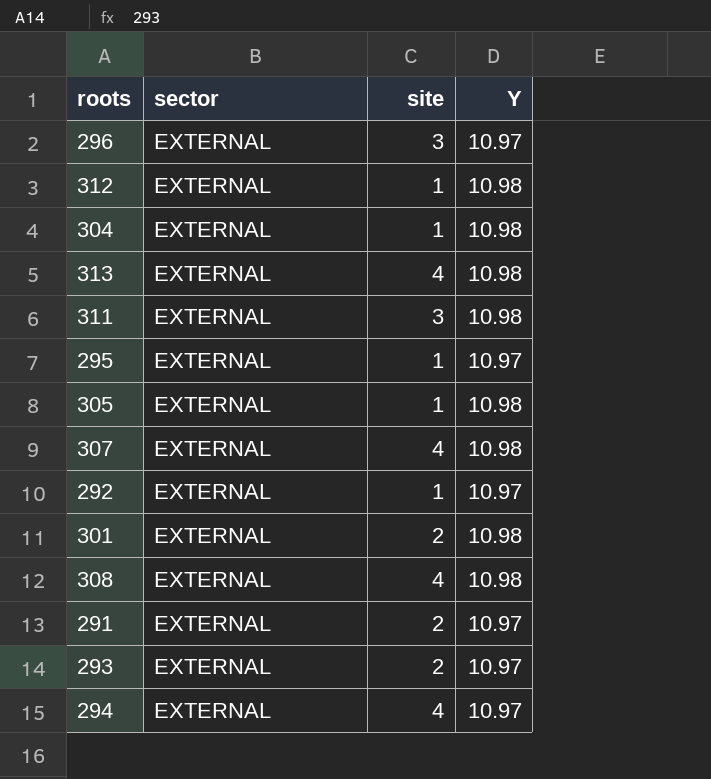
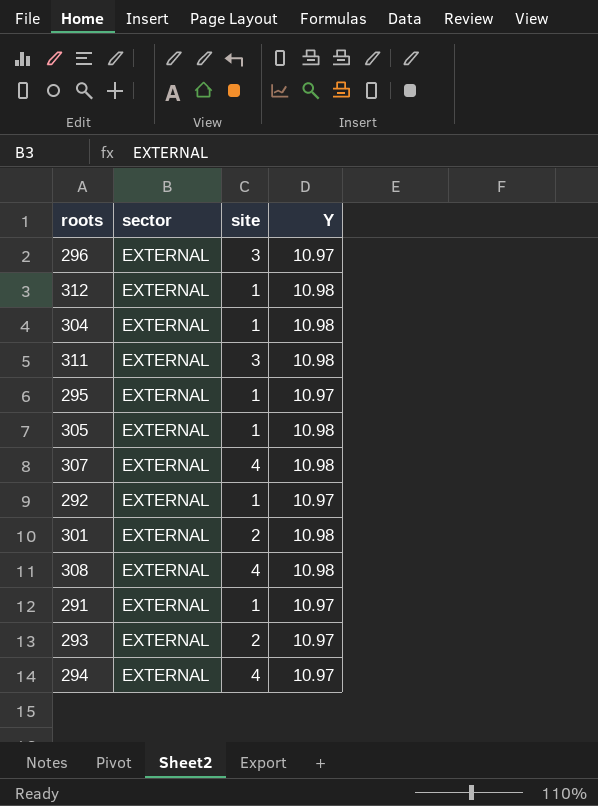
row 313: EXTERNAL | 4 | 10.98 -> none
291 | site: 2 -> 1

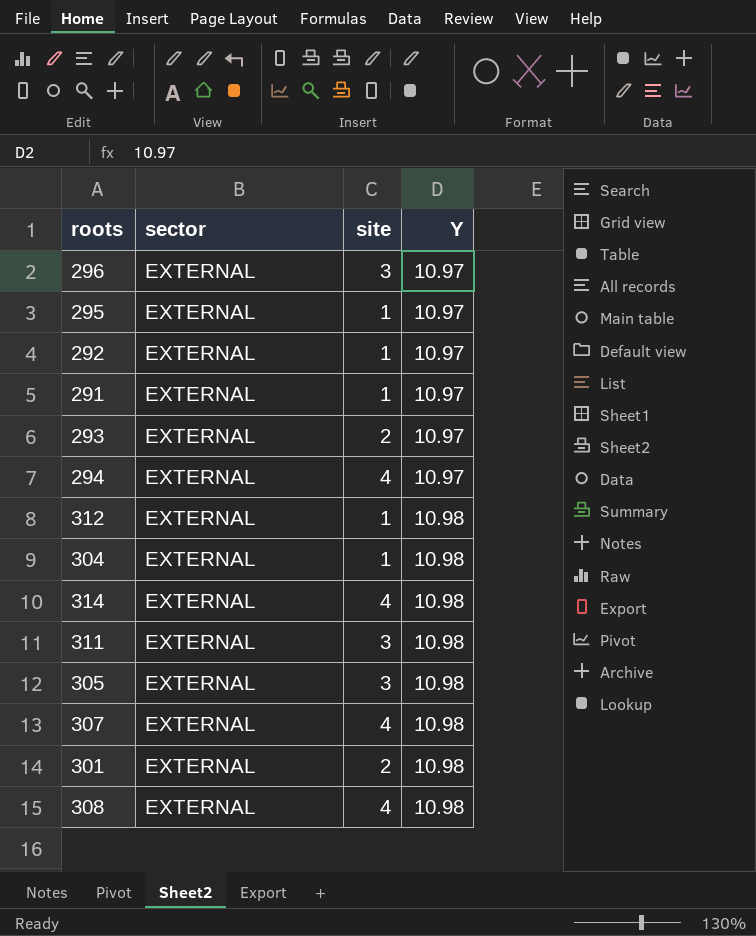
row order: none -> Y ascending
row 314: none -> EXTERNAL | 4 | 10.98
305 | site: 1 -> 3

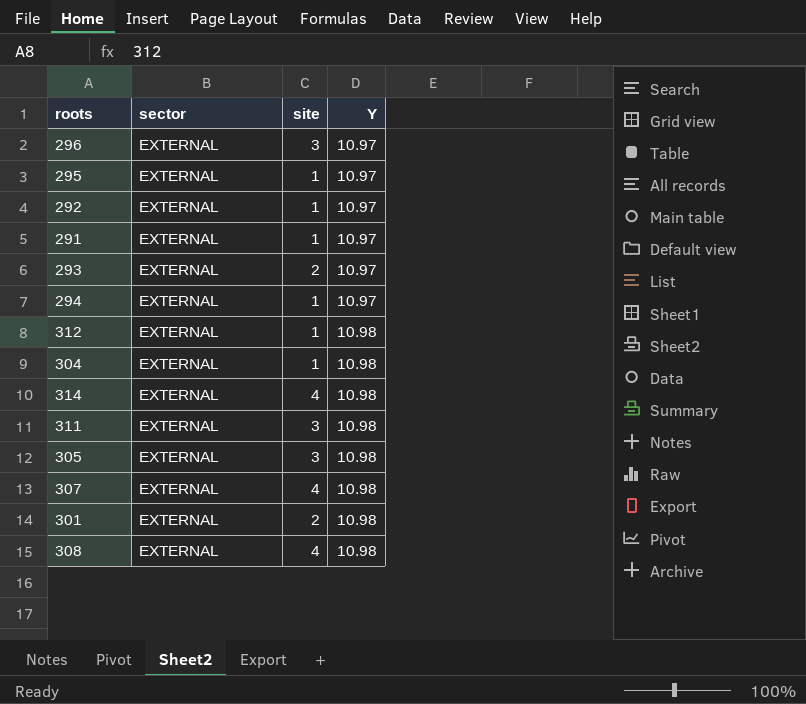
294 | site: 4 -> 1

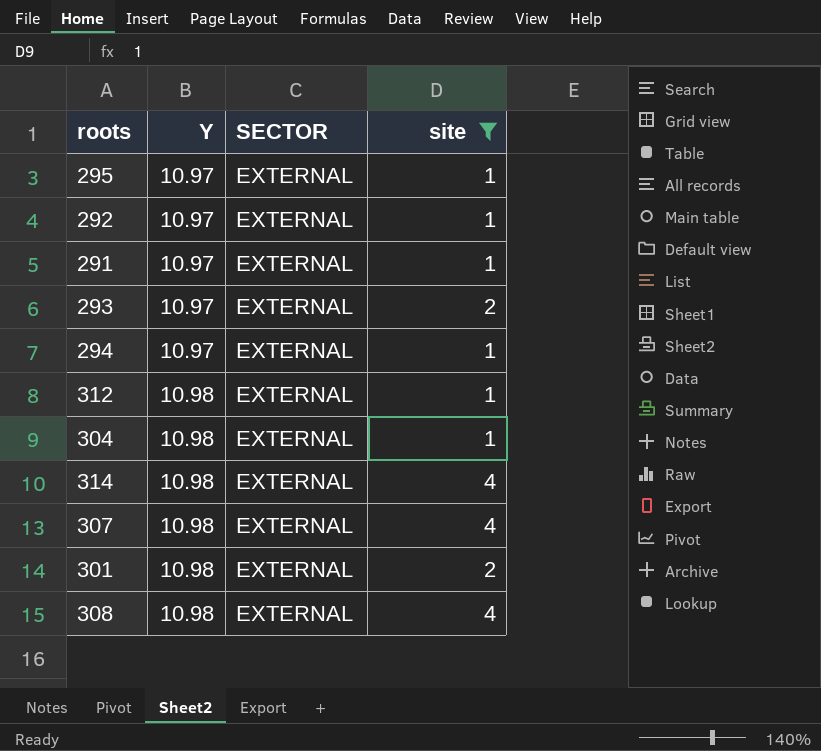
filter: none -> site != 3
column Y | position: 4 -> 2
column name: sector -> SECTOR

